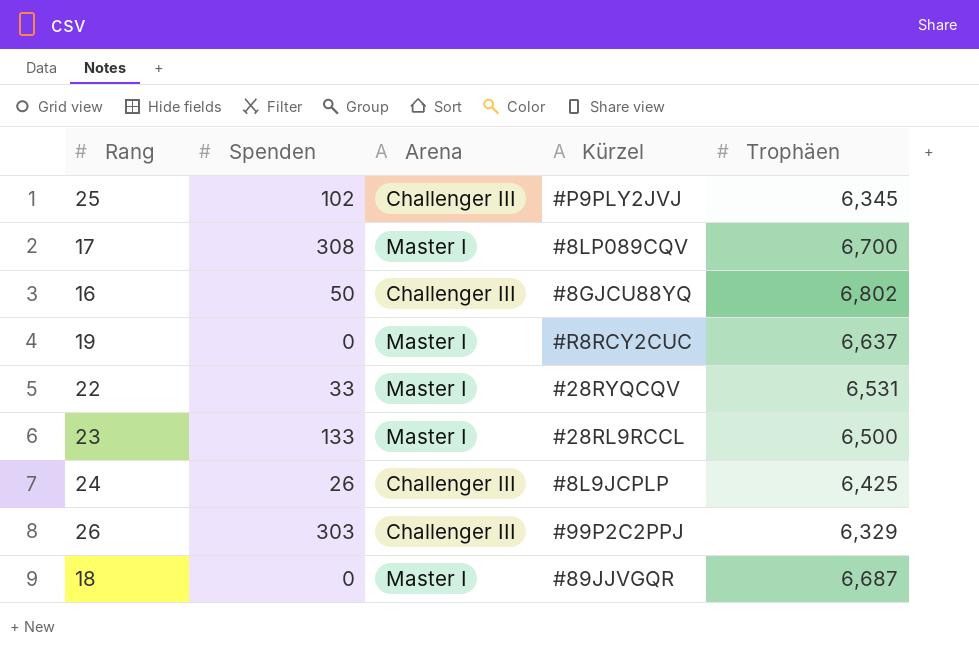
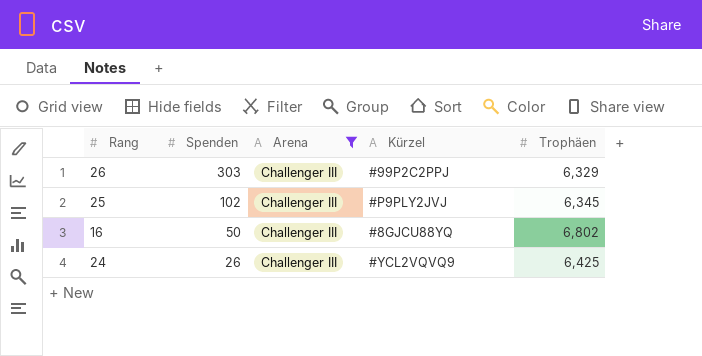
filter: none -> Arena = Challenger III
row order: none -> Spenden descending
24 | Kürzel: #8L9JCPLP -> #YCL2VQVQ9

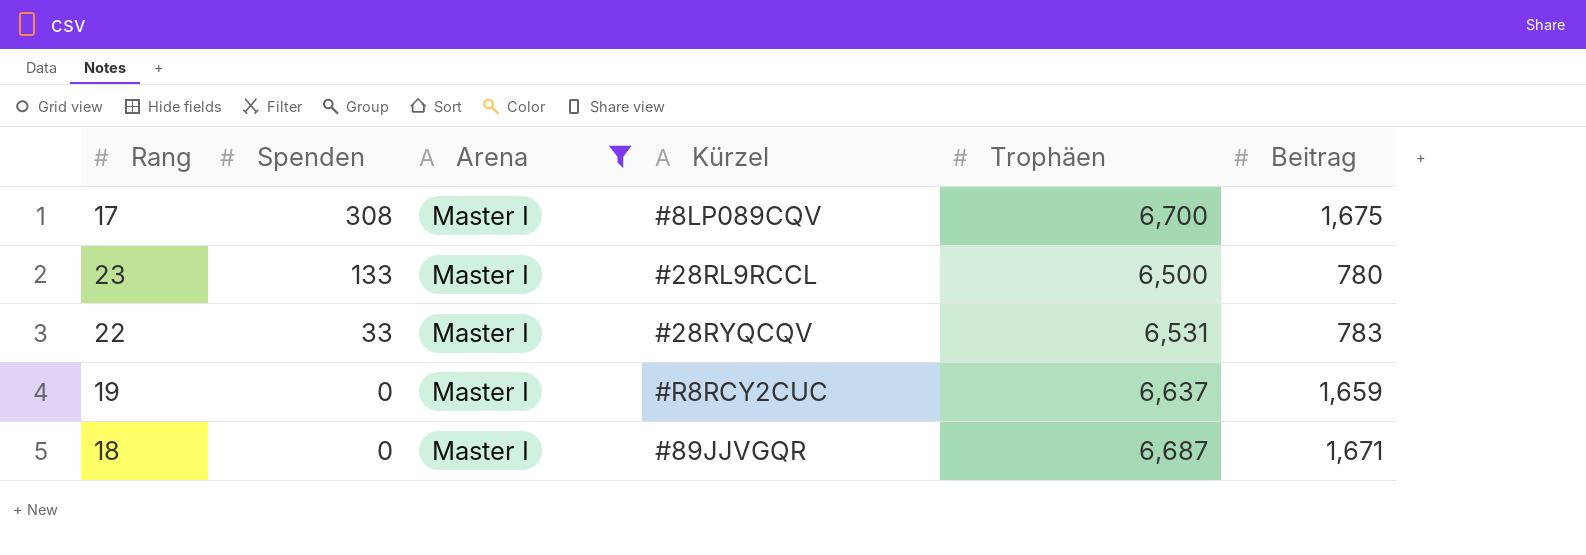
filter: Arena = Challenger III -> Arena = Master I
column Beitrag | position: none -> 6

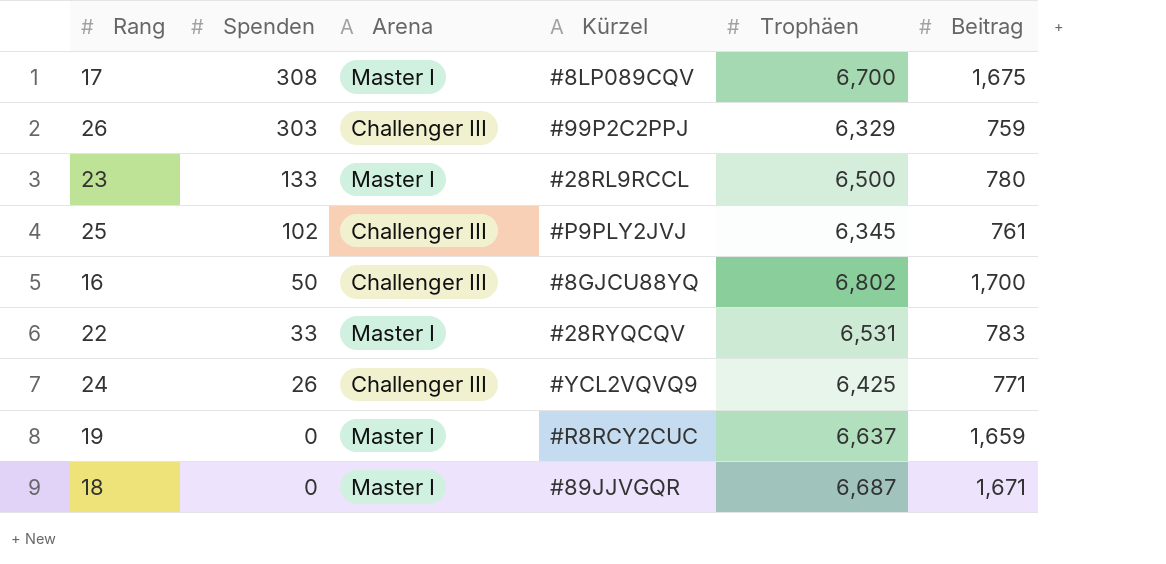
filter: Arena = Master I -> none

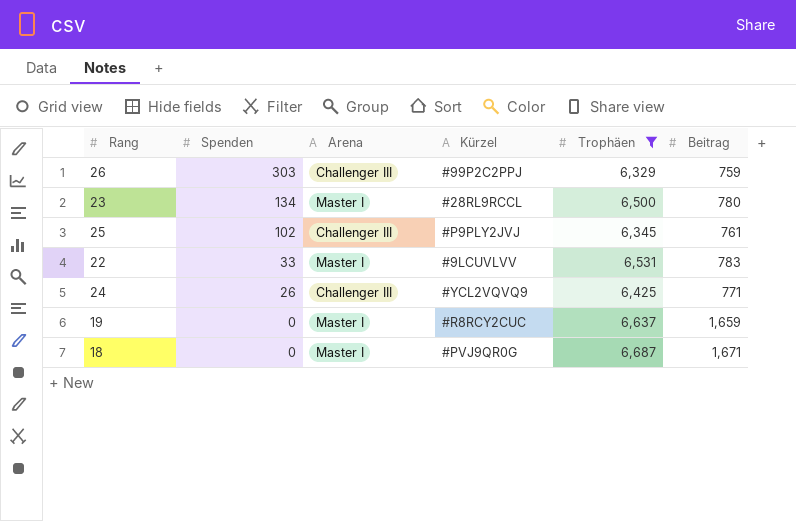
filter: none -> Trophäen <= 6,687
23 | Spenden: 133 -> 134
22 | Kürzel: #28RYQCQV -> #9LCUVLVV
18 | Kürzel: #89JJVGQR -> #PVJ9QR0G

